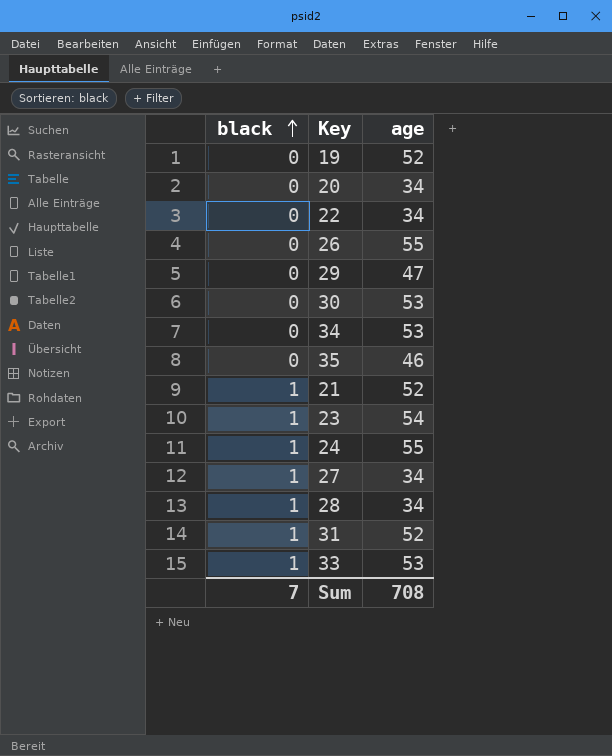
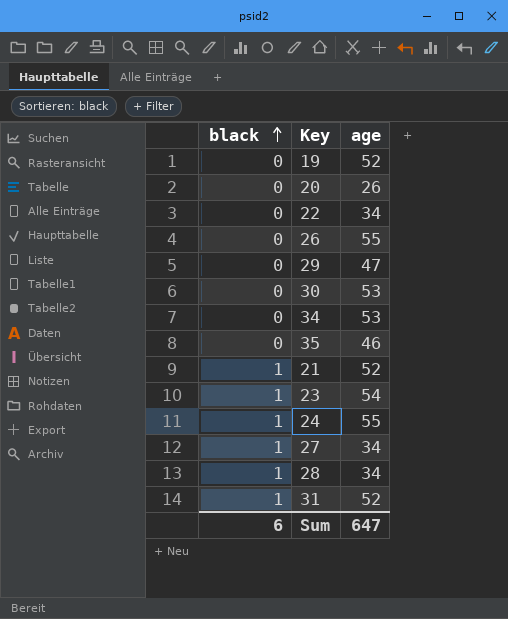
row 33: 1 | 53 -> none
20 | age: 34 -> 26
Sum | black: 7 -> 6
Sum | age: 708 -> 647

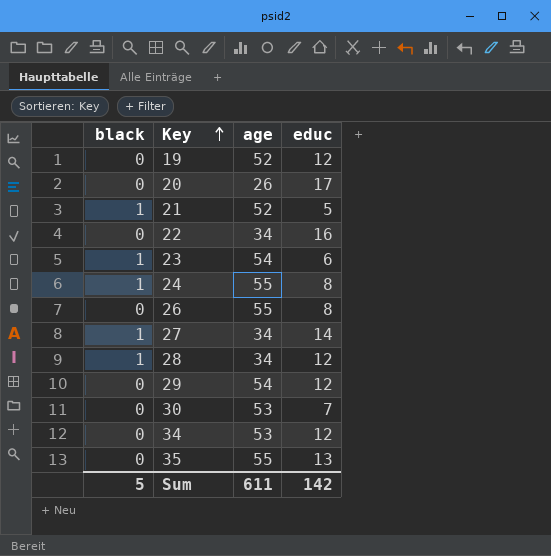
row order: black ascending -> Key ascending
column educ | position: none -> 4
row 31: 1 | 52 -> none
29 | age: 47 -> 54
35 | age: 46 -> 55
Sum | black: 6 -> 5
Sum | age: 647 -> 611

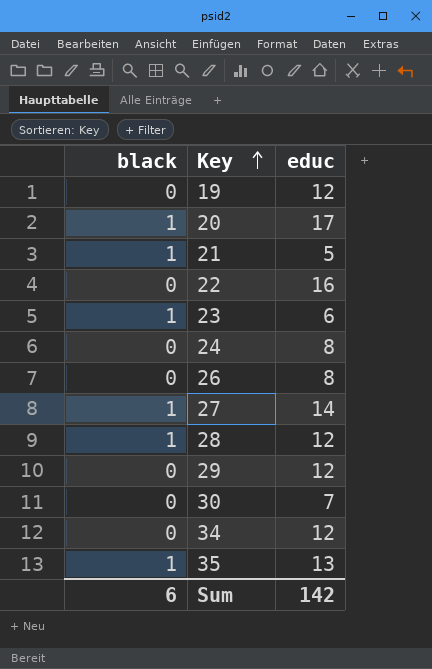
column age | position: 3 -> none
20 | black: 0 -> 1
24 | black: 1 -> 0
35 | black: 0 -> 1
Sum | black: 5 -> 6

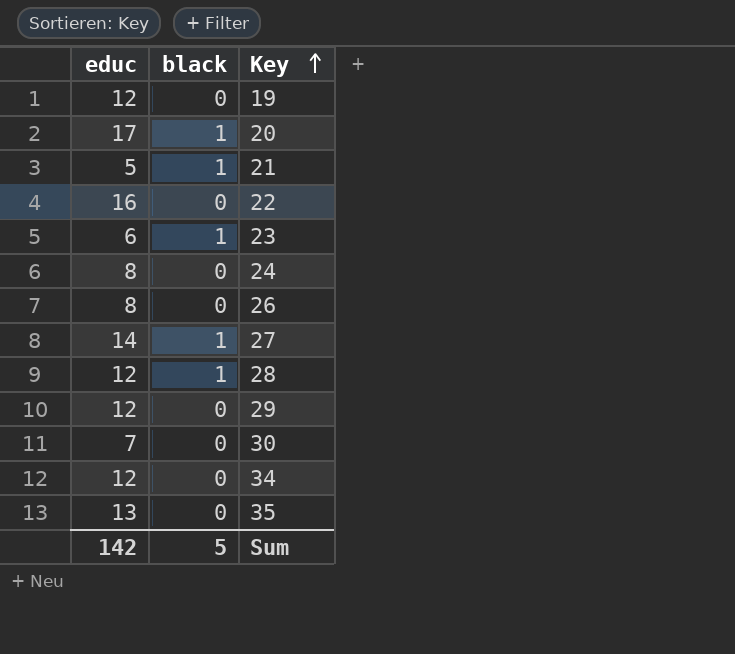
column educ | position: 3 -> 1
35 | black: 1 -> 0
Sum | black: 6 -> 5

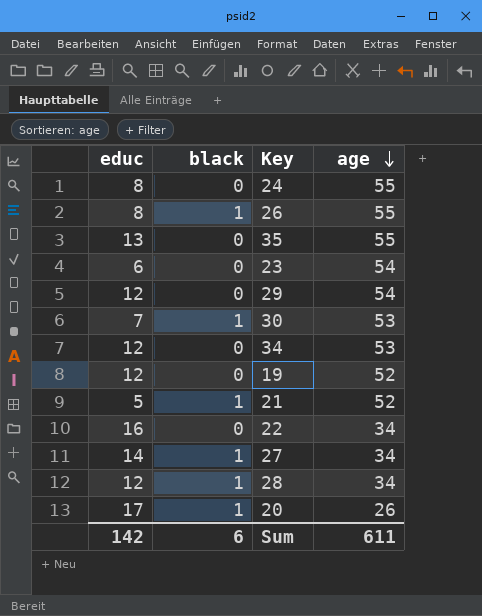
row order: Key ascending -> age descending
column age | position: none -> 4
26 | black: 0 -> 1
23 | black: 1 -> 0
30 | black: 0 -> 1
Sum | black: 5 -> 6

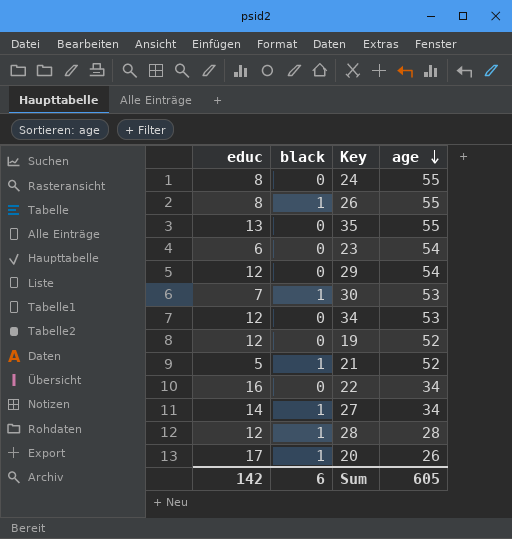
28 | age: 34 -> 28
Sum | age: 611 -> 605

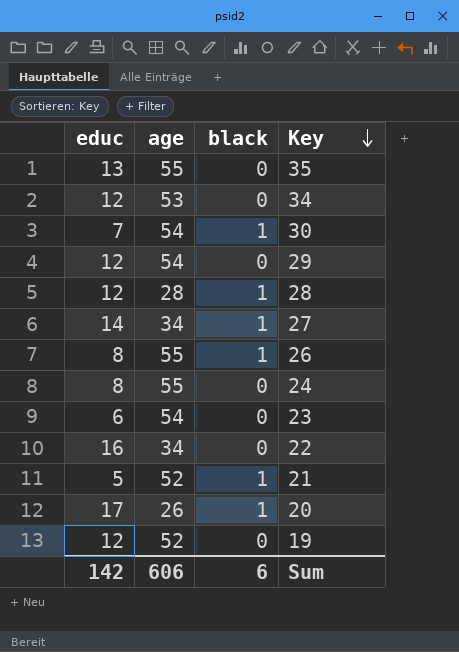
row order: age descending -> Key descending
column age | position: 4 -> 2
30 | age: 53 -> 54
Sum | age: 605 -> 606

